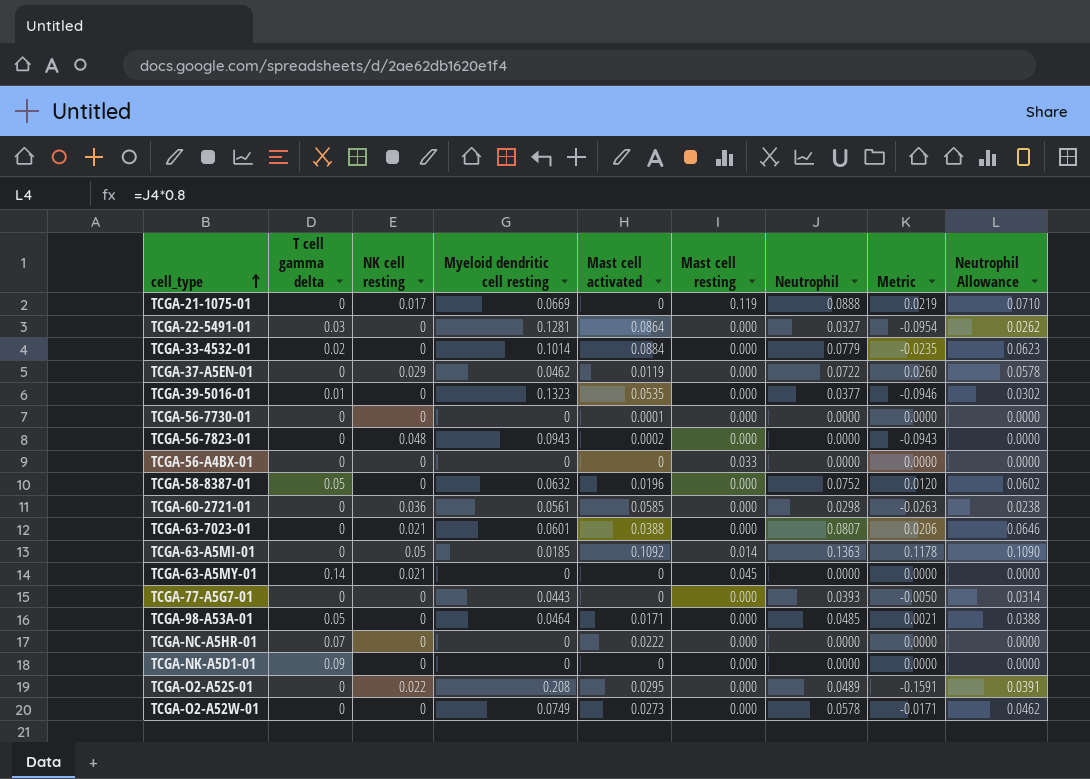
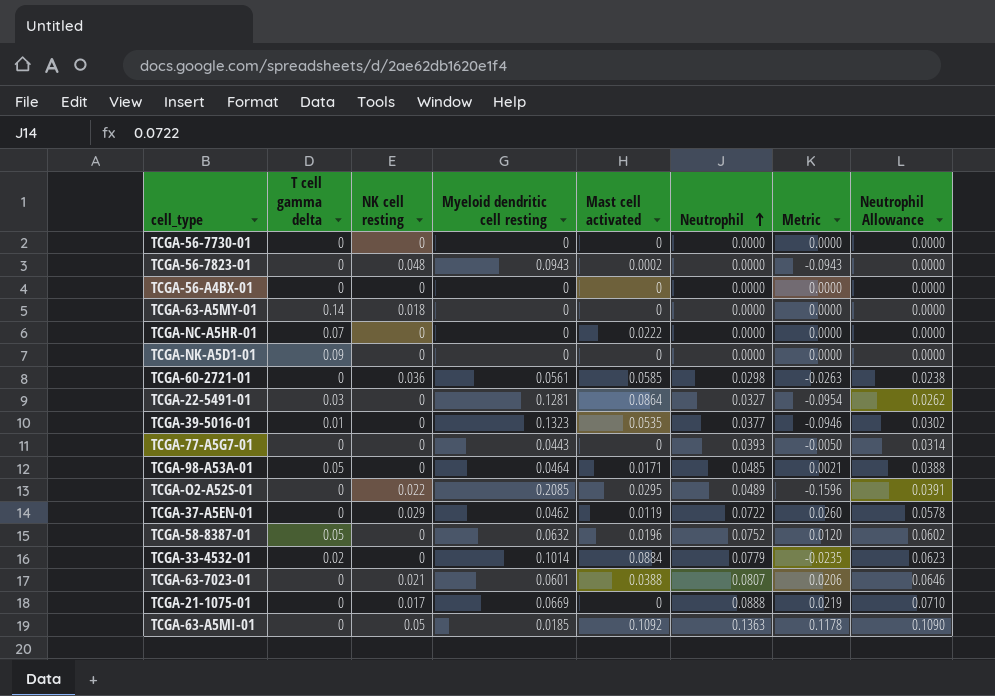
row order: cell_type ascending -> Neutrophil ascending
column Mast cell resting | position: 6 -> none
row TCGA-O2-A52W-01: 0 | 0 | 0.0749 | 0.0273 | 0.000 | 0.0578 | -0.0171 | 0.0462 -> none
TCGA-56-7730-01 | Mast cell activated: 0.0001 -> 0
TCGA-63-A5MY-01 | NK cell resting: 0.021 -> 0.018
TCGA-O2-A52S-01 | Myeloid dendritic cell resting: 0.208 -> 0.2085
TCGA-O2-A52S-01 | Metric: -0.1591 -> -0.1596

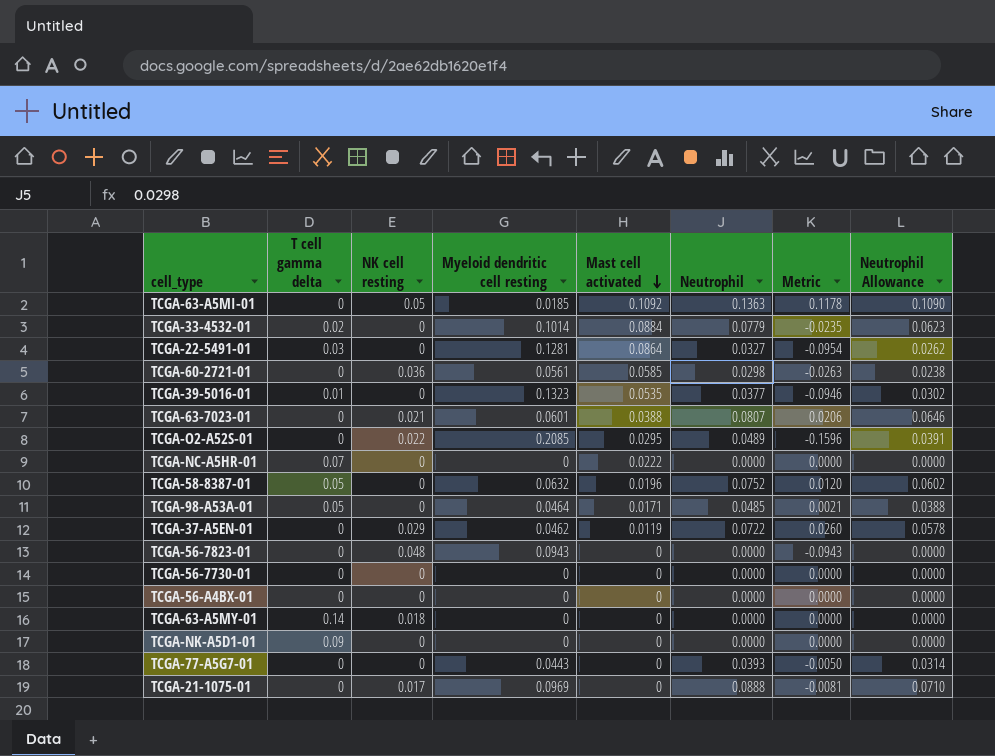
row order: Neutrophil ascending -> Mast cell activated descending
TCGA-56-7823-01 | Mast cell activated: 0.0002 -> 0
TCGA-21-1075-01 | Myeloid dendritic cell resting: 0.0669 -> 0.0969
TCGA-21-1075-01 | Metric: 0.0219 -> -0.0081

